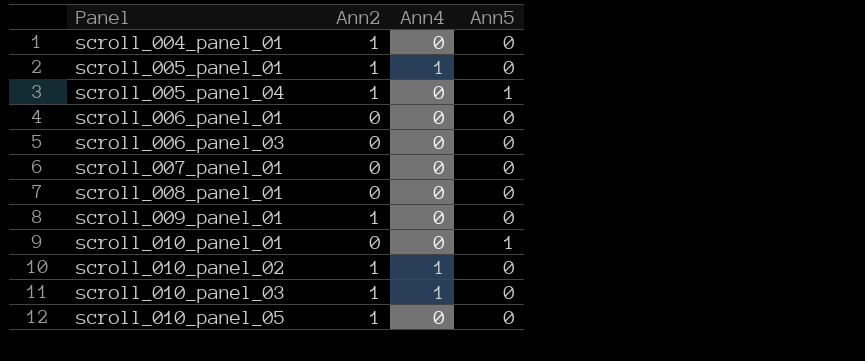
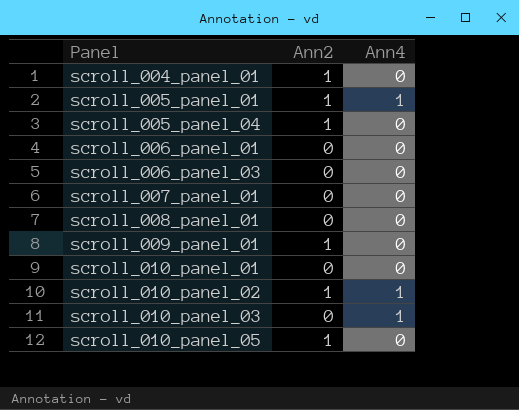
column Ann5 | position: 4 -> none
scroll_010_panel_03 | Ann2: 1 -> 0

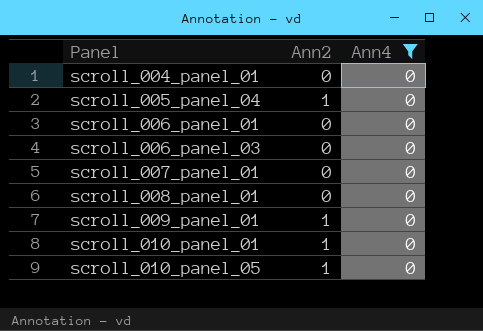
filter: none -> Ann4 = 0
scroll_004_panel_01 | Ann2: 1 -> 0
scroll_010_panel_01 | Ann2: 0 -> 1

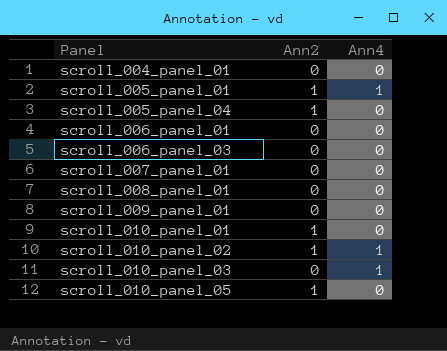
filter: Ann4 = 0 -> none
scroll_009_panel_01 | Ann2: 1 -> 0

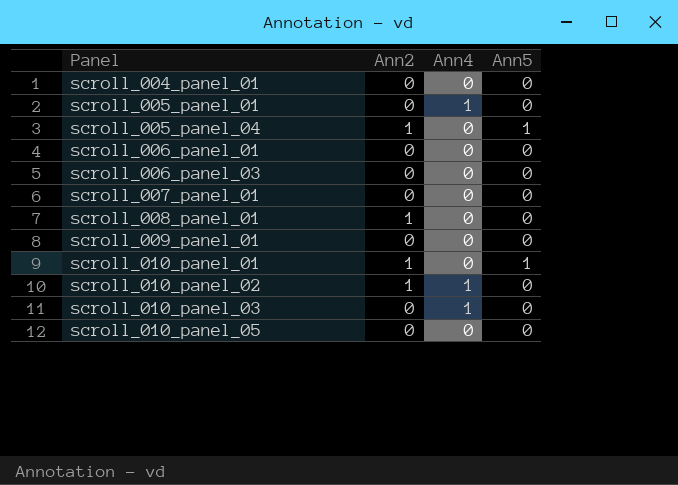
column Ann5 | position: none -> 4
scroll_005_panel_01 | Ann2: 1 -> 0
scroll_008_panel_01 | Ann2: 0 -> 1
scroll_010_panel_05 | Ann2: 1 -> 0

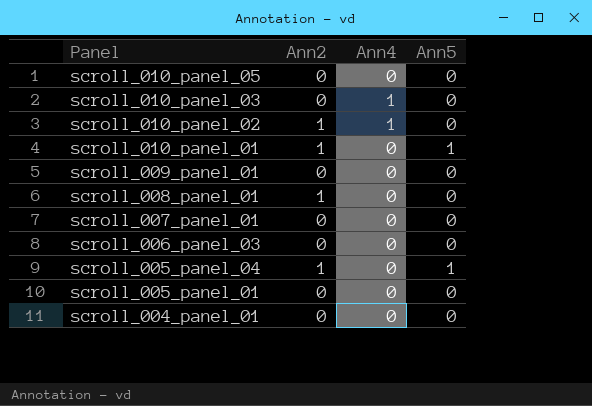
row order: Panel ascending -> Panel descending
row scroll_006_panel_01: 0 | 0 | 0 -> none
scroll_005_panel_01 | Ann4: 1 -> 0

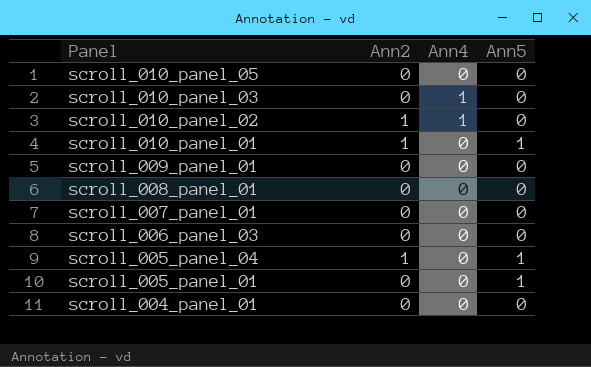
scroll_008_panel_01 | Ann2: 1 -> 0
scroll_005_panel_01 | Ann5: 0 -> 1

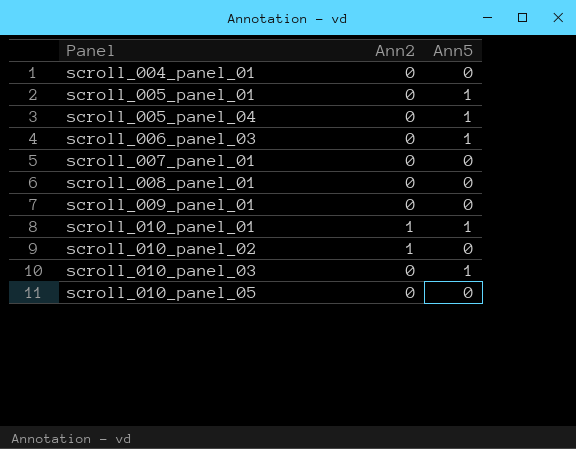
row order: Panel descending -> Panel ascending
column Ann4 | position: 3 -> none
scroll_005_panel_04 | Ann2: 1 -> 0
scroll_006_panel_03 | Ann5: 0 -> 1
scroll_010_panel_03 | Ann5: 0 -> 1

